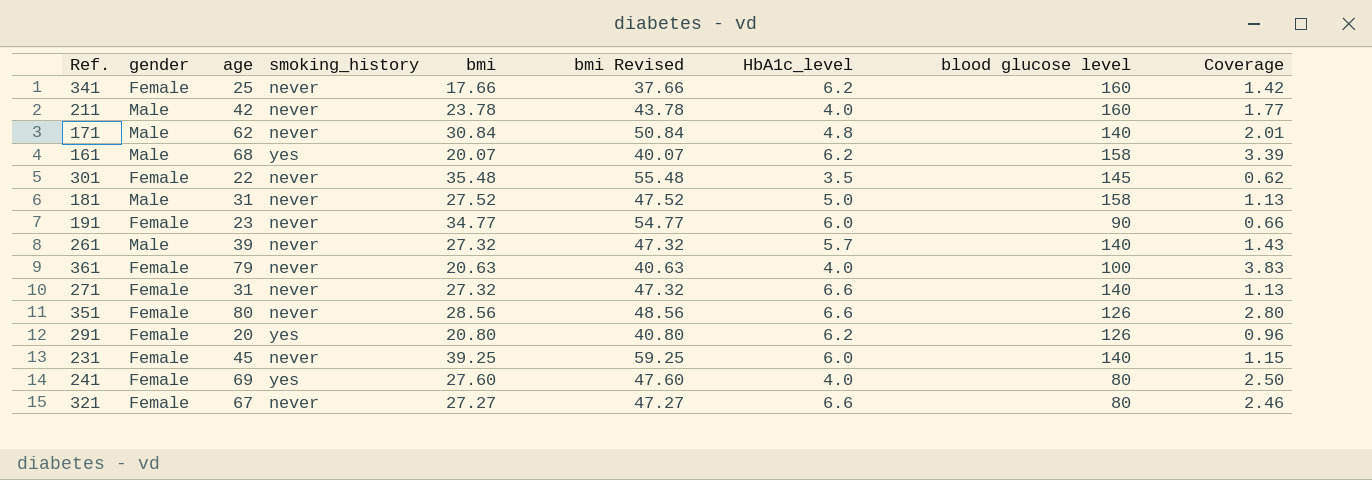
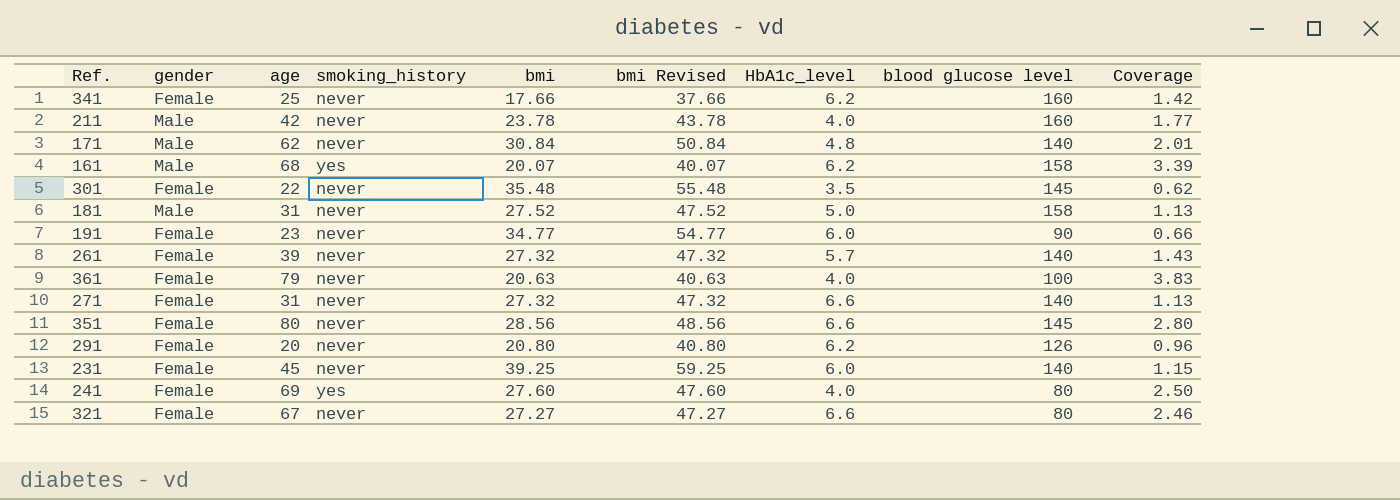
261 | gender: Male -> Female
351 | blood glucose level: 126 -> 145
291 | smoking_history: yes -> never

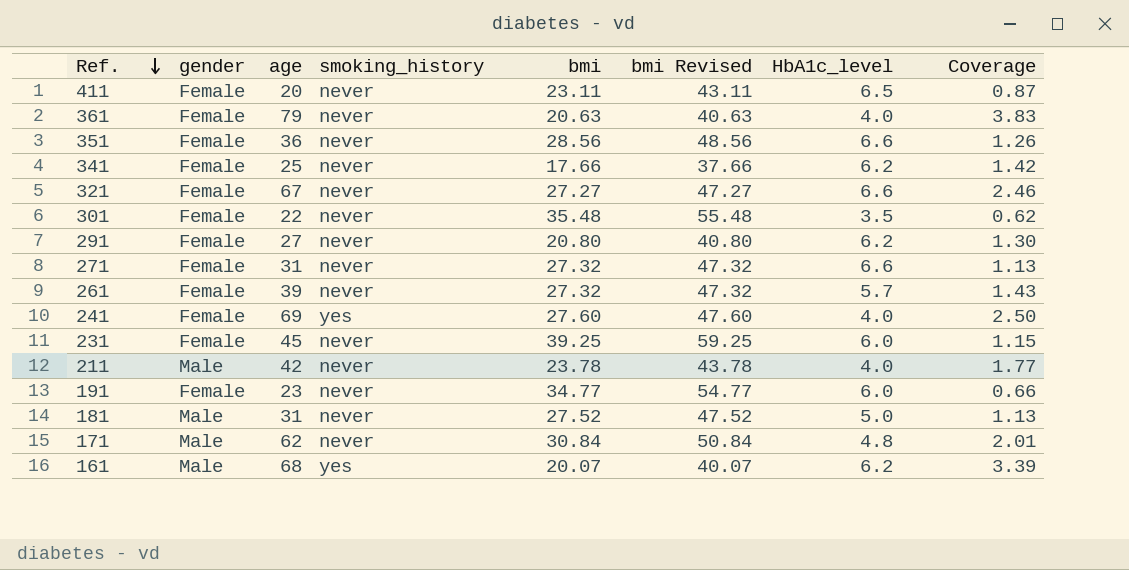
row order: none -> Ref. descending
column blood glucose level | position: 8 -> none
row 411: none -> Female | 20 | never | 23.11 | 43.11 | 6.5 | 0.87
351 | age: 80 -> 36
351 | Coverage: 2.80 -> 1.26
291 | age: 20 -> 27
291 | Coverage: 0.96 -> 1.30

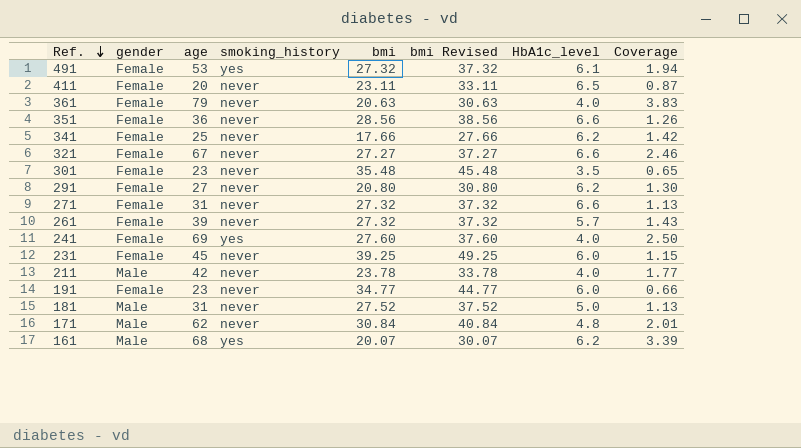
column bmi Revised | formula: [bmi] + 20 -> [bmi] + 10
row 491: none -> Female | 53 | yes | 27.32 | 37.32 | 6.1 | 1.94
301 | age: 22 -> 23
301 | Coverage: 0.62 -> 0.65

